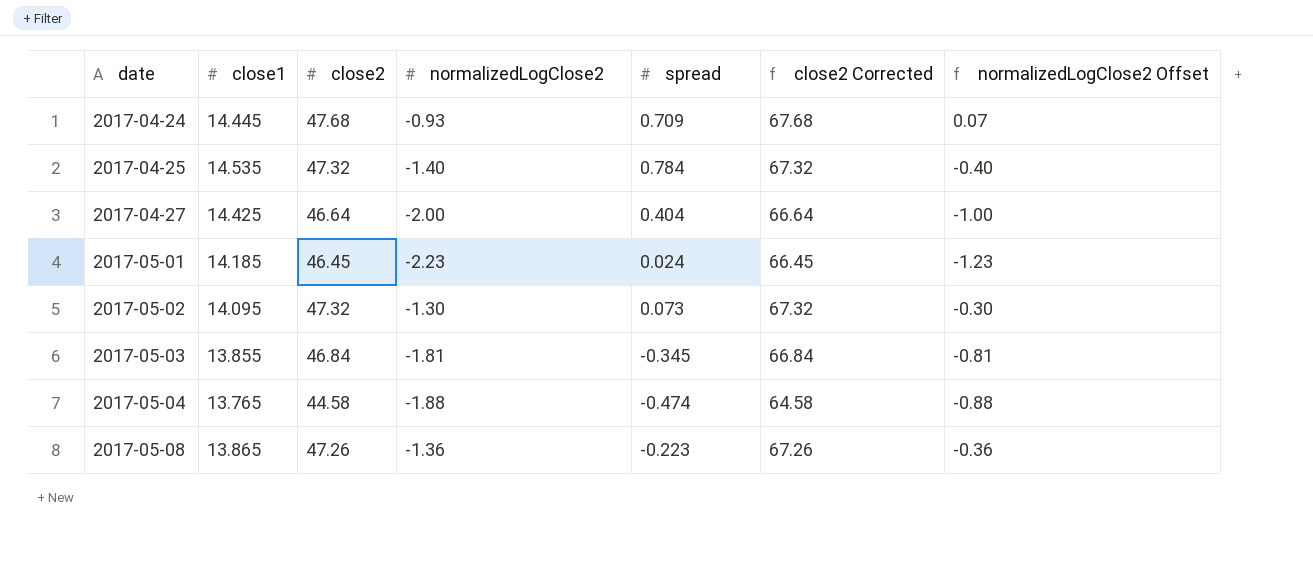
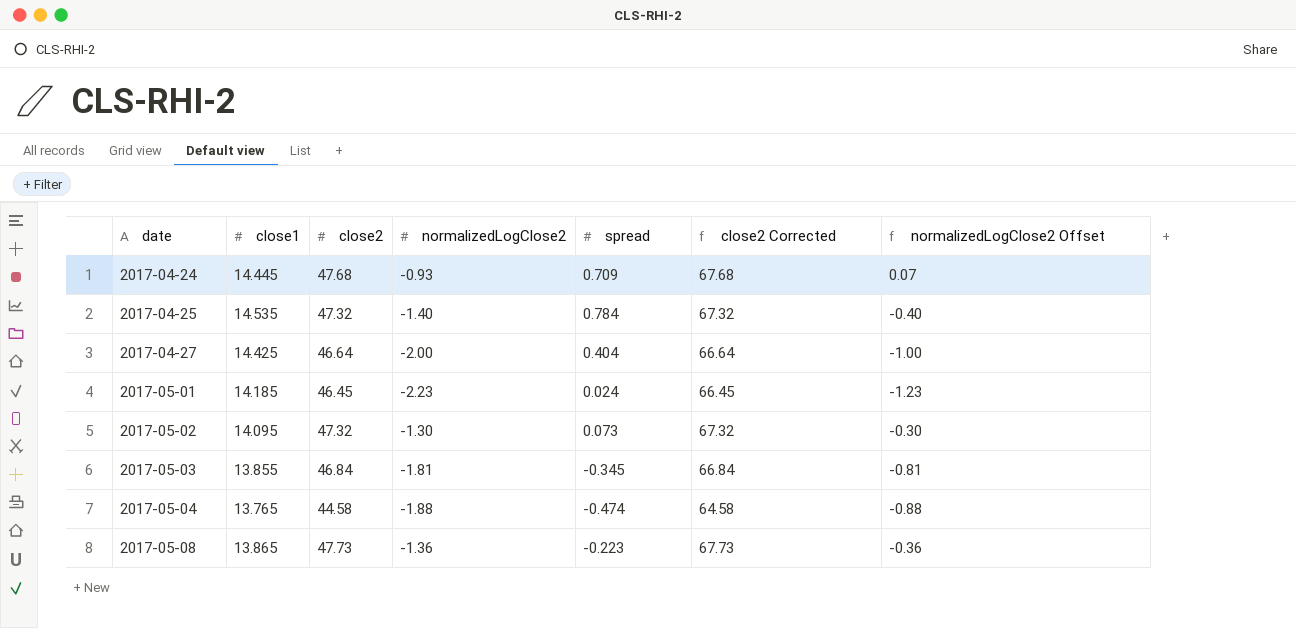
2017-05-08 | close2: 47.26 -> 47.73
2017-05-08 | close2 Corrected: 67.26 -> 67.73

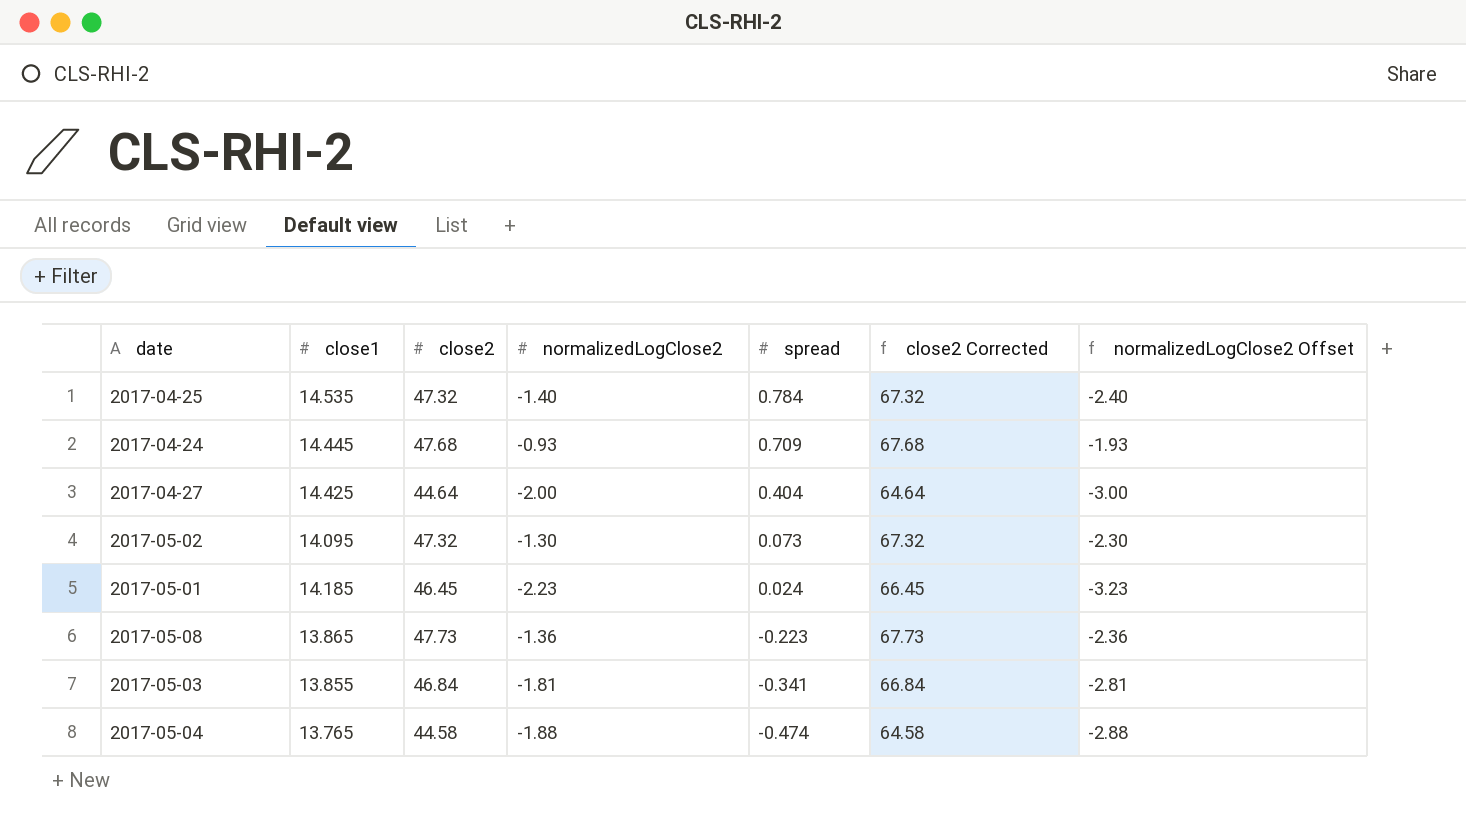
row order: date ascending -> spread descending
column normalizedLogClose2 Offset | formula: [normalizedLogClose2] + 1 -> [normalizedLogClose2] - 1
2017-04-27 | close2: 46.64 -> 44.64
2017-04-27 | close2 Corrected: 66.64 -> 64.64
2017-05-03 | spread: -0.345 -> -0.341

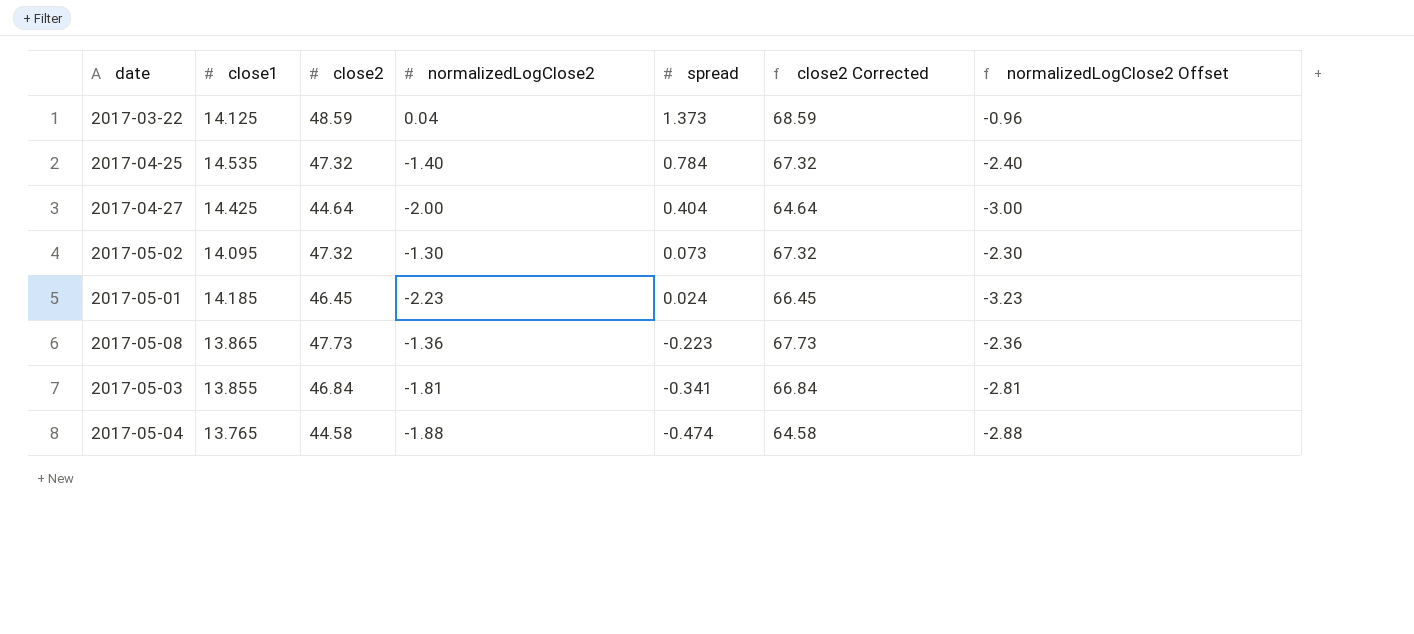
row 2017-04-24: 14.445 | 47.68 | -0.93 | 0.709 | 67.68 | -1.93 -> none
row 2017-03-22: none -> 14.125 | 48.59 | 0.04 | 1.373 | 68.59 | -0.96

